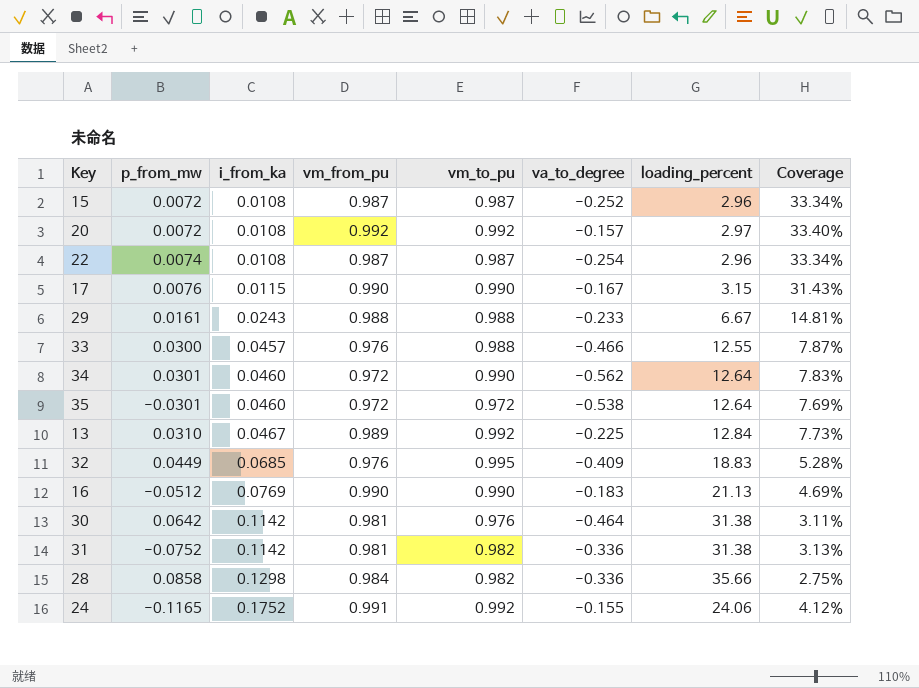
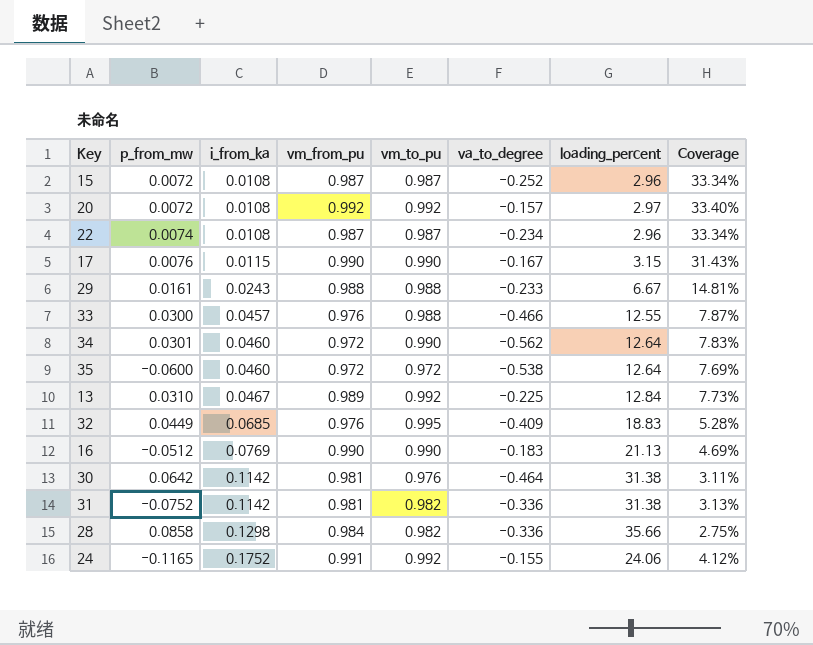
22 | va_to_degree: -0.254 -> -0.234
35 | p_from_mw: -0.0301 -> -0.0600

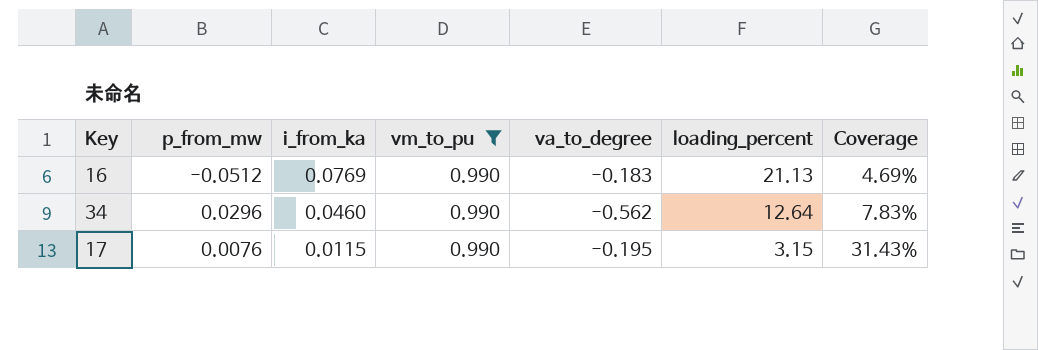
filter: none -> vm_to_pu = 0.990
row order: i_from_ka ascending -> i_from_ka descending
column vm_from_pu | position: 4 -> none
34 | p_from_mw: 0.0301 -> 0.0296
17 | va_to_degree: -0.167 -> -0.195

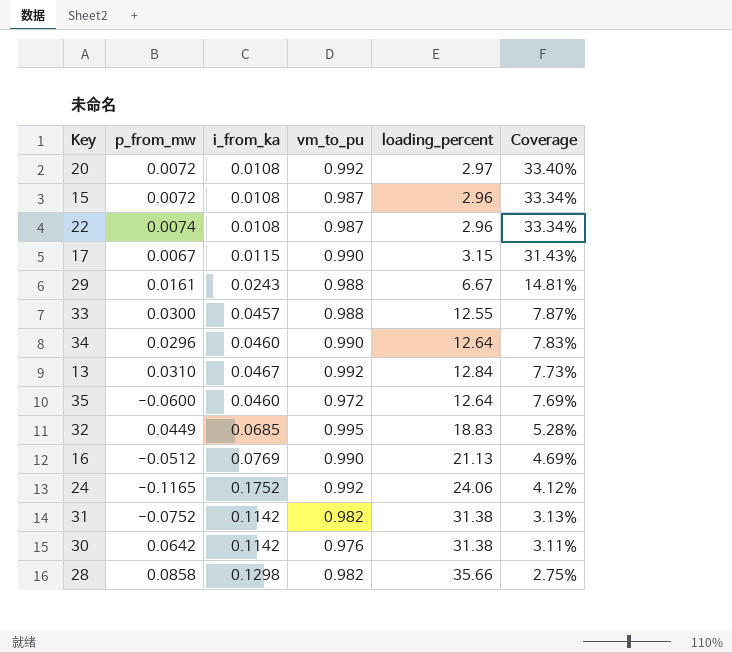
filter: vm_to_pu = 0.990 -> none
row order: i_from_ka descending -> Coverage descending
column va_to_degree | position: 5 -> none
17 | p_from_mw: 0.0076 -> 0.0067

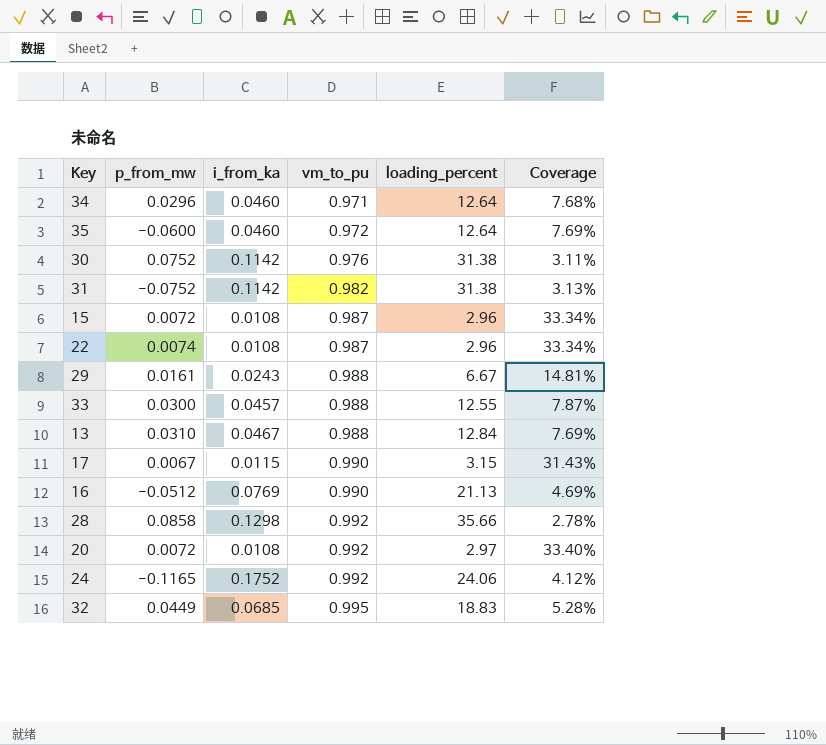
row order: Coverage descending -> vm_to_pu ascending
34 | vm_to_pu: 0.990 -> 0.971
34 | Coverage: 7.83% -> 7.68%
30 | p_from_mw: 0.0642 -> 0.0752
13 | vm_to_pu: 0.992 -> 0.988
13 | Coverage: 7.73% -> 7.69%
28 | vm_to_pu: 0.982 -> 0.992
28 | Coverage: 2.75% -> 2.78%

